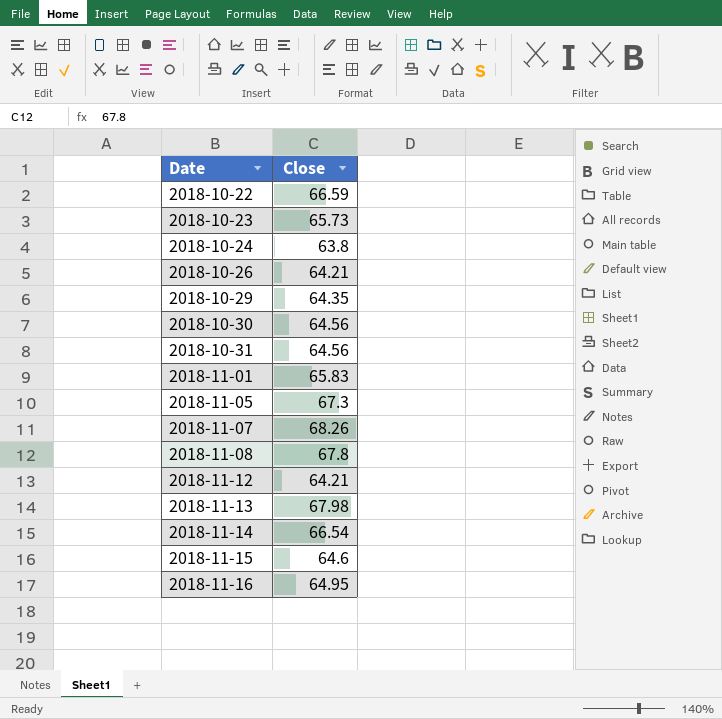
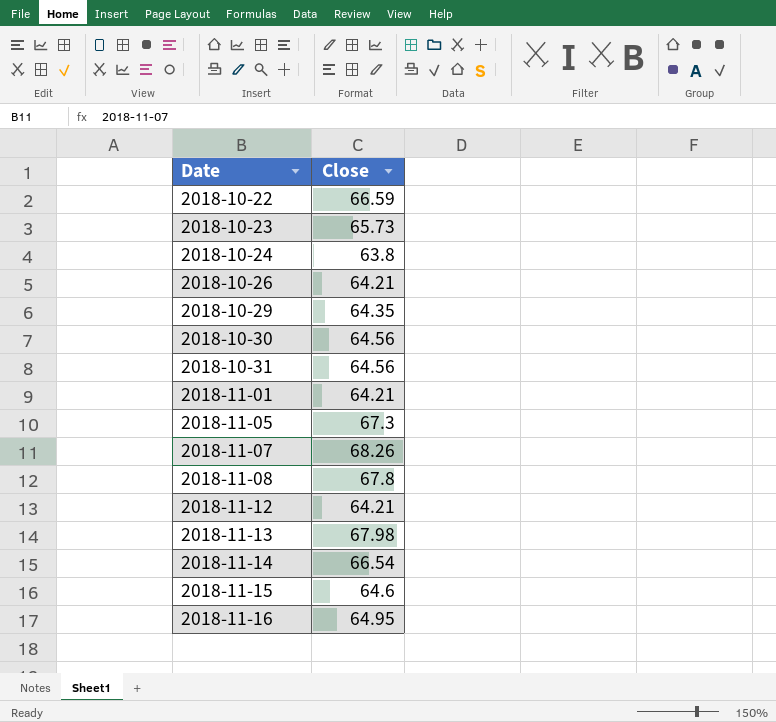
2018-11-01 | Close: 65.83 -> 64.21

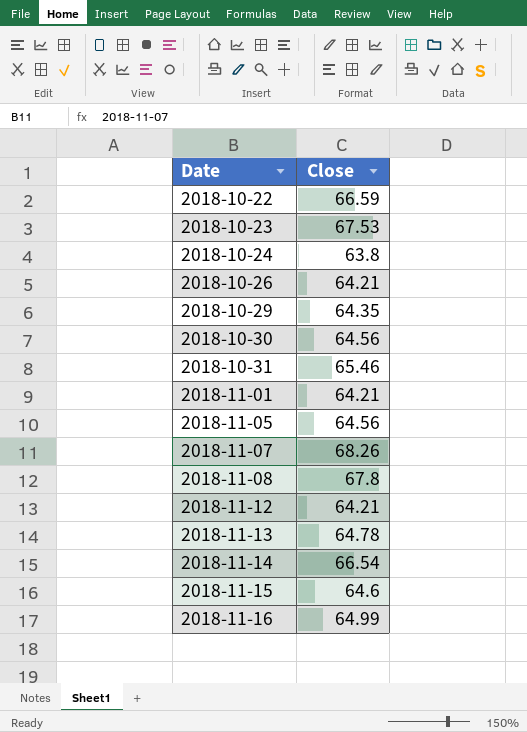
2018-10-23 | Close: 65.73 -> 67.53
2018-10-31 | Close: 64.56 -> 65.46
2018-11-05 | Close: 67.3 -> 64.56
2018-11-13 | Close: 67.98 -> 64.78
2018-11-16 | Close: 64.95 -> 64.99

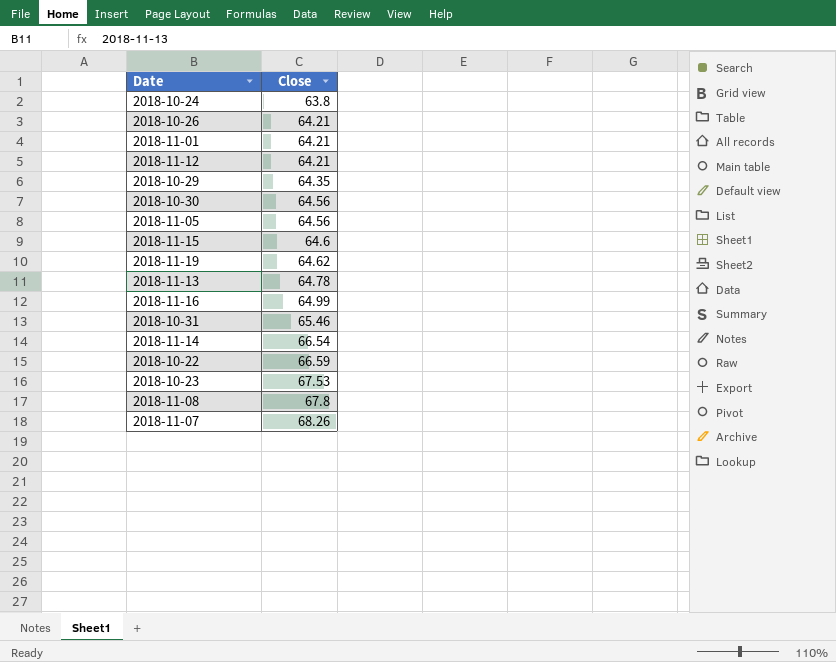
row order: Date ascending -> Close ascending
row 2018-11-19: none -> 64.62

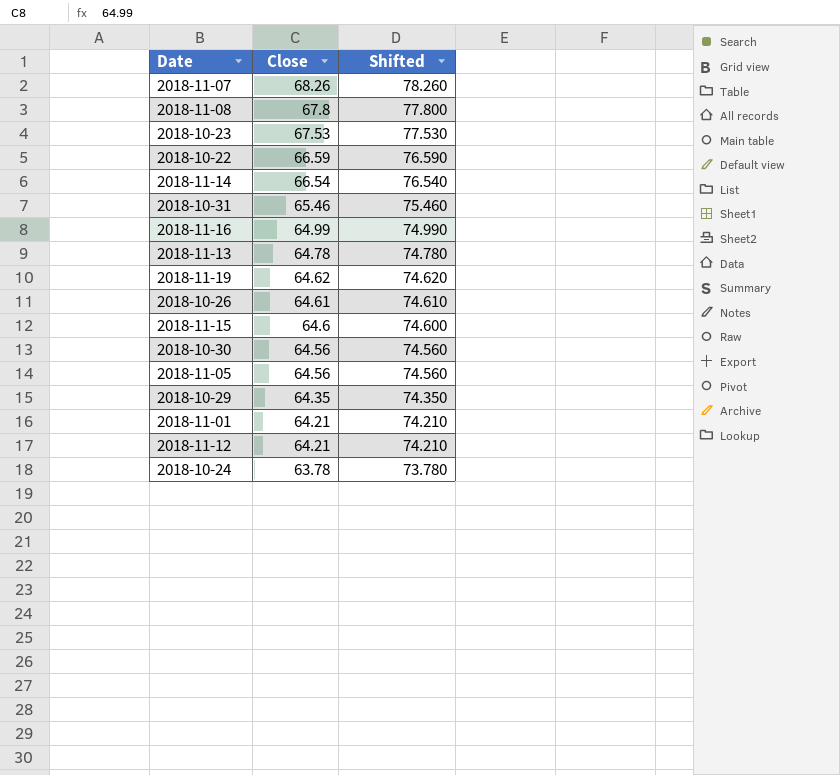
row order: Close ascending -> Close descending
column Shifted | formula: none -> [Close] + 10
2018-10-26 | Close: 64.21 -> 64.61
2018-10-24 | Close: 63.8 -> 63.78

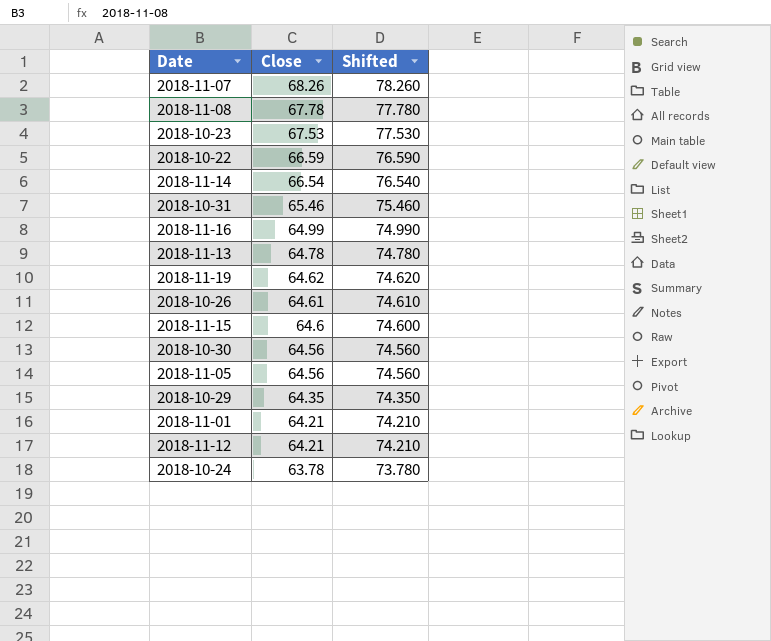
2018-11-08 | Close: 67.8 -> 67.78
2018-11-08 | Shifted: 77.800 -> 77.780

